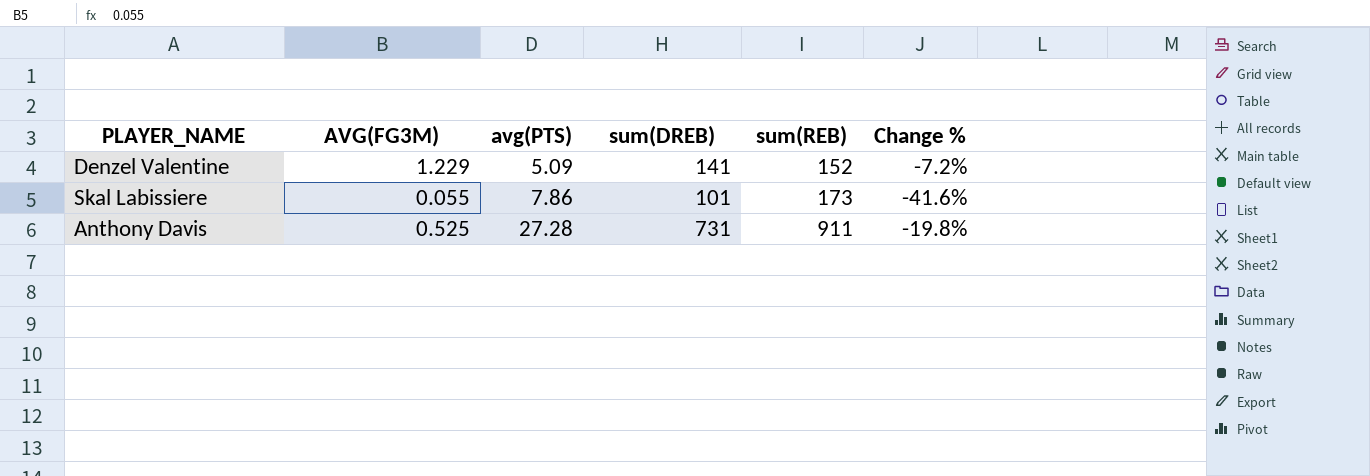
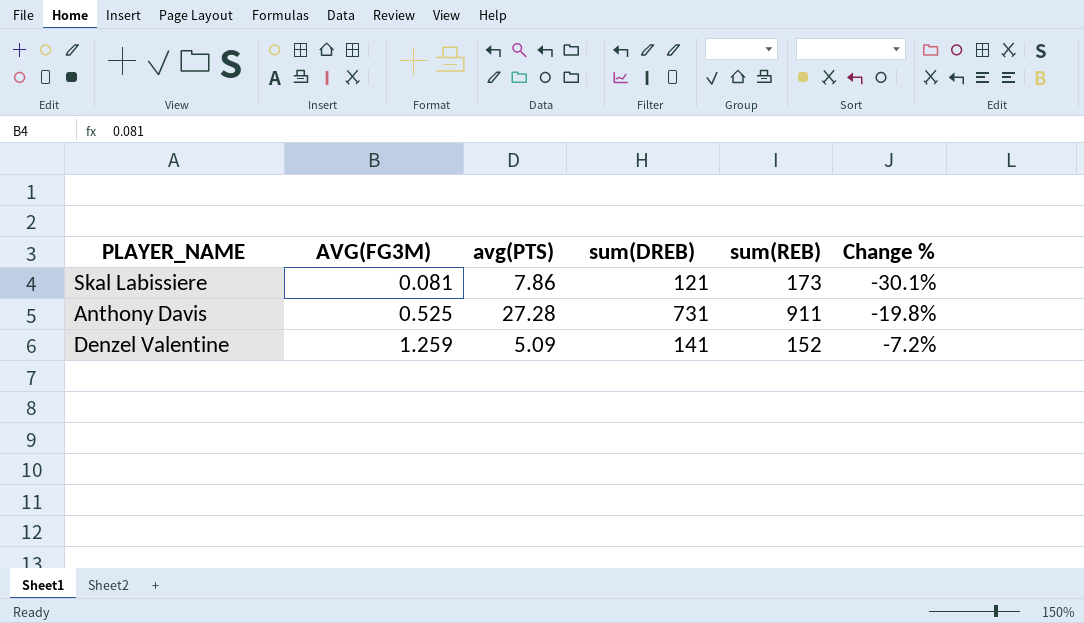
row order: avg(PTS) ascending -> AVG(FG3M) ascending
Skal Labissiere | AVG(FG3M): 0.055 -> 0.081
Skal Labissiere | sum(DREB): 101 -> 121
Skal Labissiere | Change %: -41.6% -> -30.1%
Denzel Valentine | AVG(FG3M): 1.229 -> 1.259

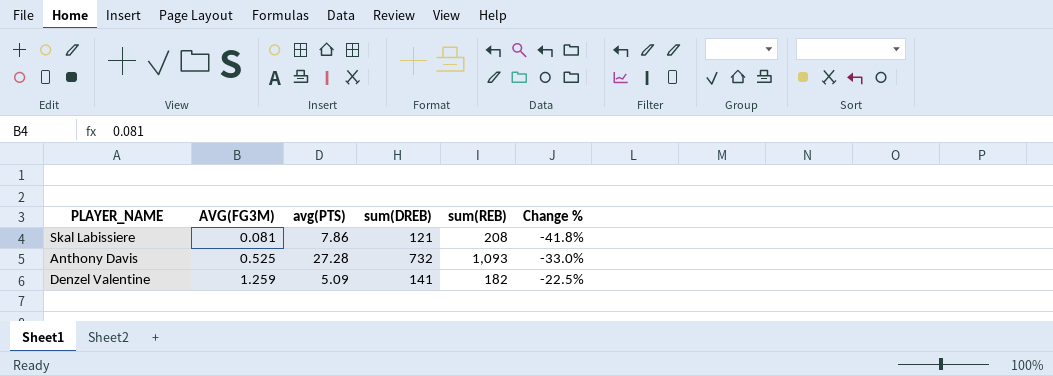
Skal Labissiere | sum(REB): 173 -> 208
Skal Labissiere | Change %: -30.1% -> -41.8%
Anthony Davis | sum(DREB): 731 -> 732
Anthony Davis | sum(REB): 911 -> 1,093
Anthony Davis | Change %: -19.8% -> -33.0%
Denzel Valentine | sum(REB): 152 -> 182
Denzel Valentine | Change %: -7.2% -> -22.5%

